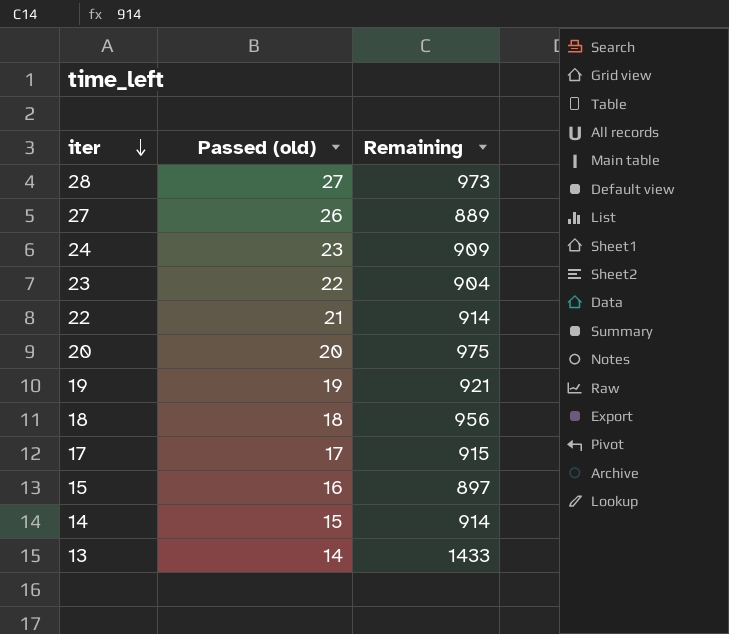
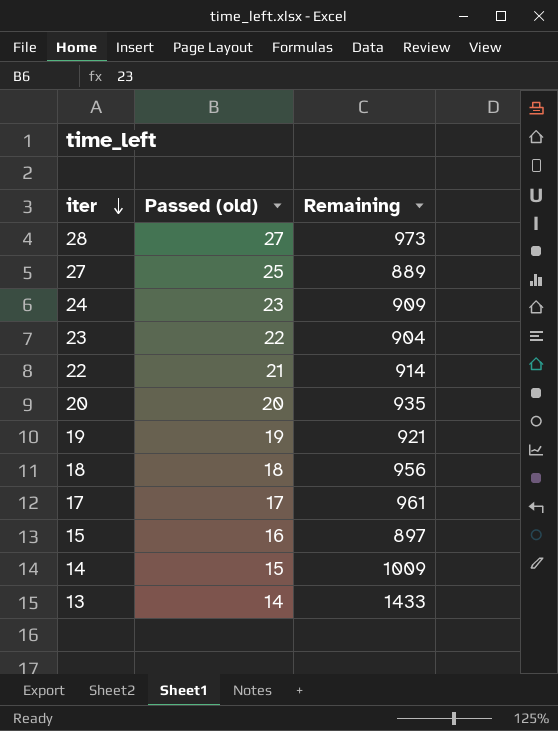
27 | Passed (old): 26 -> 25
20 | Remaining: 975 -> 935
17 | Remaining: 915 -> 961
14 | Remaining: 914 -> 1009

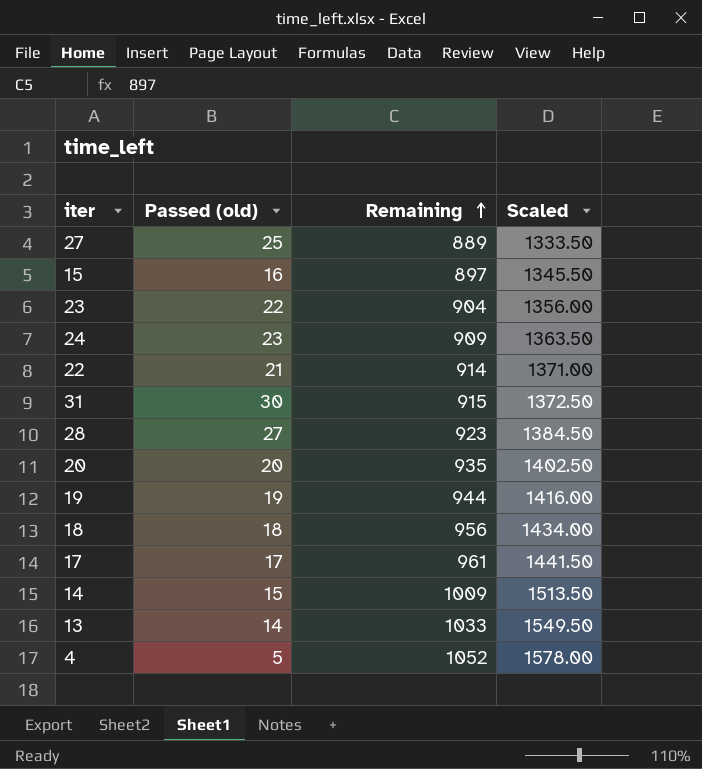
row order: iter descending -> Remaining ascending
column Scaled | formula: none -> [Remaining] * 1.5
row 31: none -> 30 | 915 | 1372.50
28 | Remaining: 973 -> 923
19 | Remaining: 921 -> 944
13 | Remaining: 1433 -> 1033
row 4: none -> 5 | 1052 | 1578.00

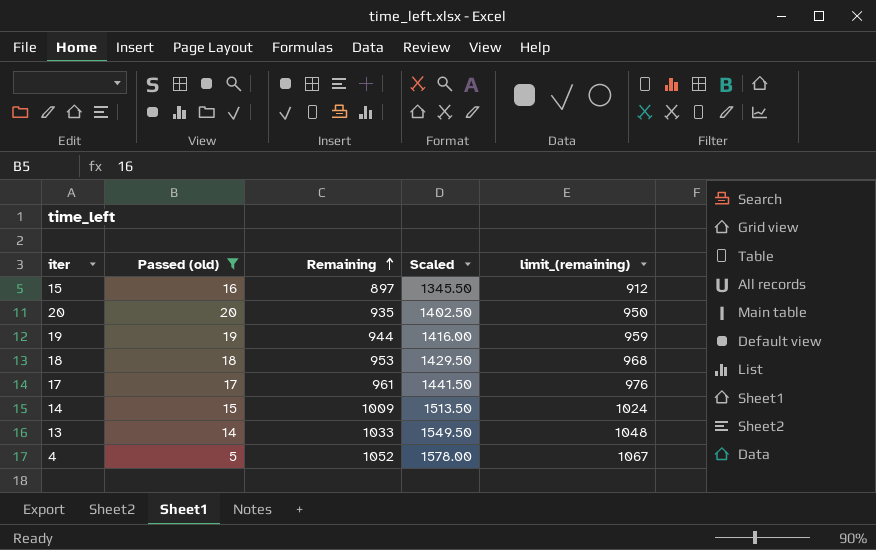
filter: none -> Passed (old) <= 20
column limit_(remaining) | formula: none -> [Remaining] + 15
18 | Remaining: 956 -> 953
18 | Scaled: 1434.00 -> 1429.50

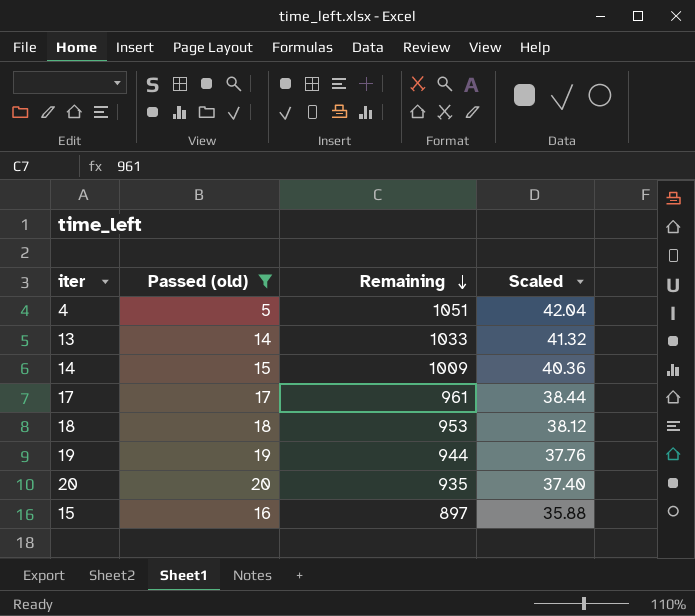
row order: Remaining ascending -> Remaining descending
column limit_(remaining) | formula: [Remaining] + 15 -> none
column Scaled | formula: [Remaining] * 1.5 -> [Remaining] * 0.04
4 | Remaining: 1052 -> 1051

